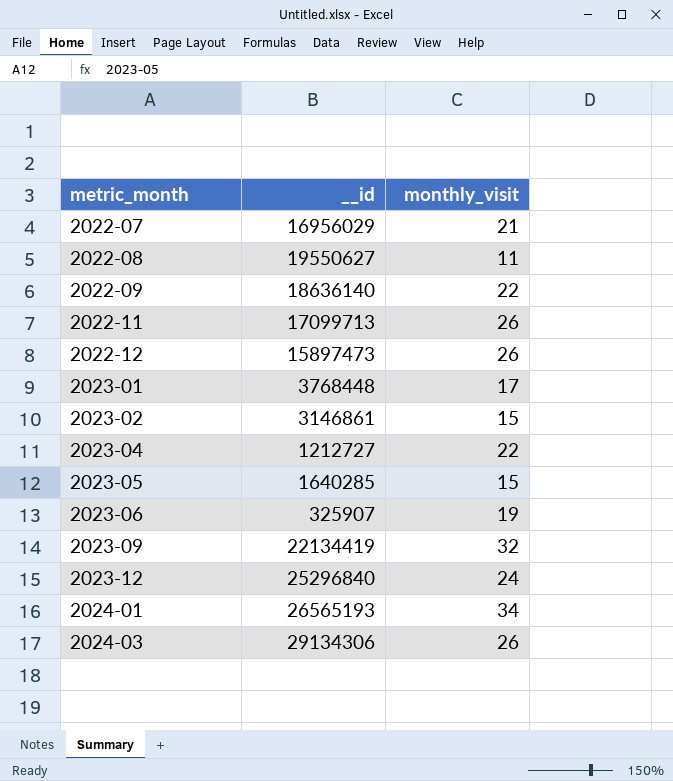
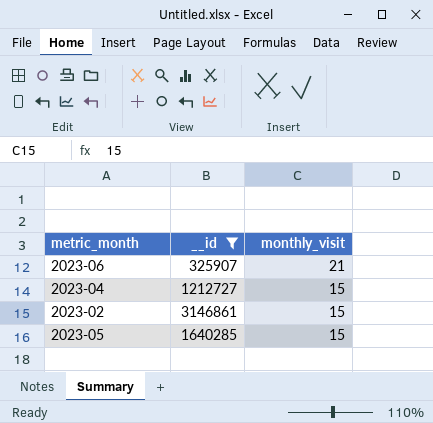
filter: none -> __id <= 3146861
row order: metric_month ascending -> monthly_visit descending
2023-06 | monthly_visit: 19 -> 21
2023-04 | monthly_visit: 22 -> 15

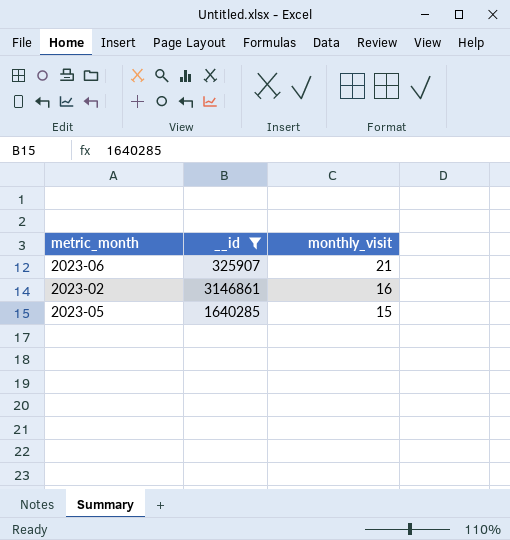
row 2023-04: 1212727 | 15 -> none
2023-02 | monthly_visit: 15 -> 16

